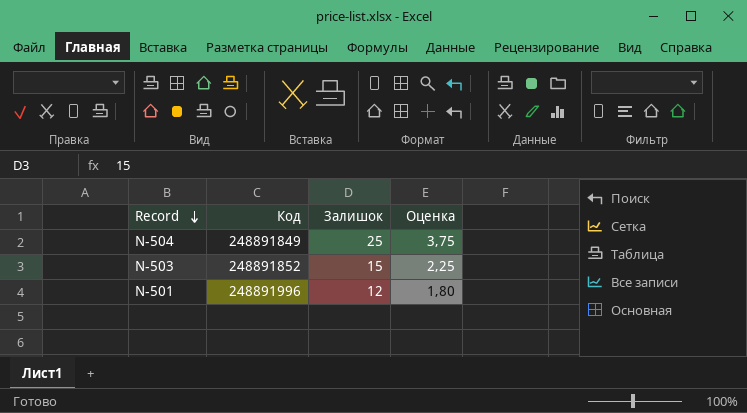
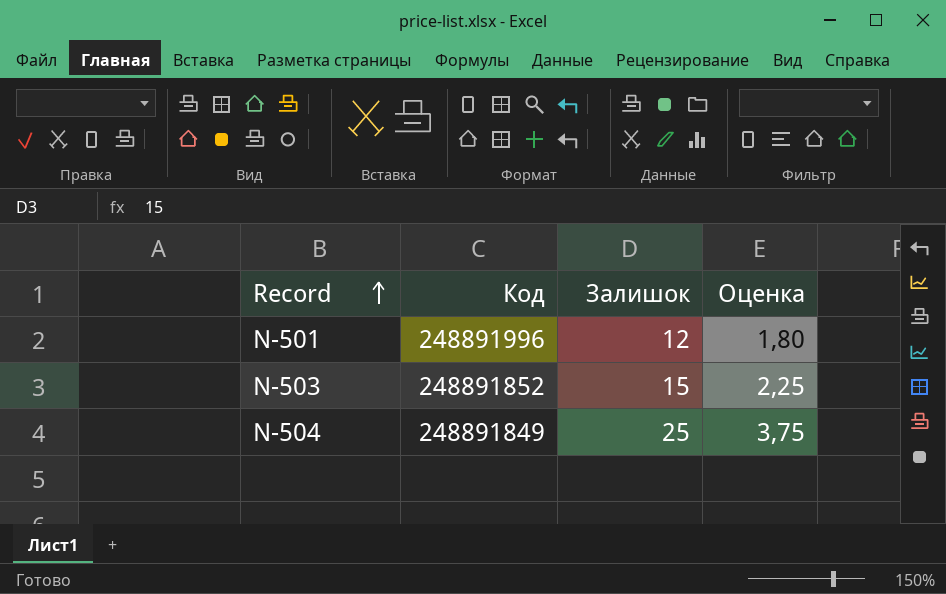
row order: Record descending -> Record ascending

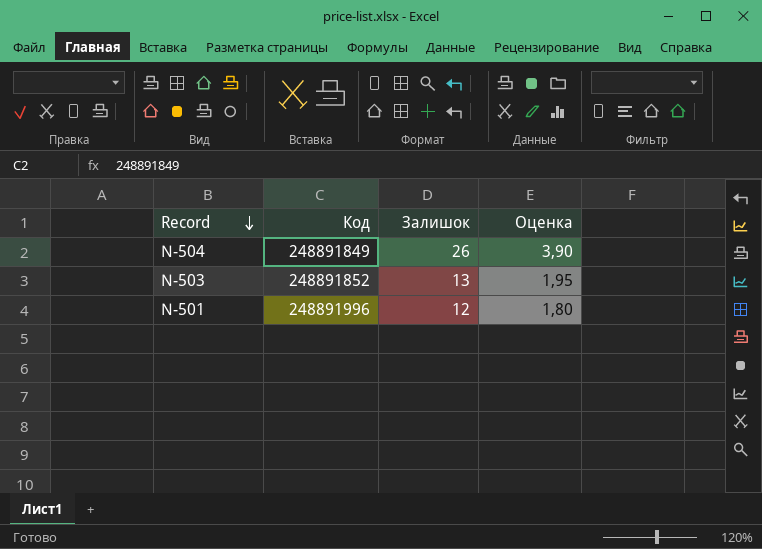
row order: Record ascending -> Record descending
N-504 | Залишок: 25 -> 26
N-504 | Оценка: 3,75 -> 3,90
N-503 | Залишок: 15 -> 13
N-503 | Оценка: 2,25 -> 1,95

